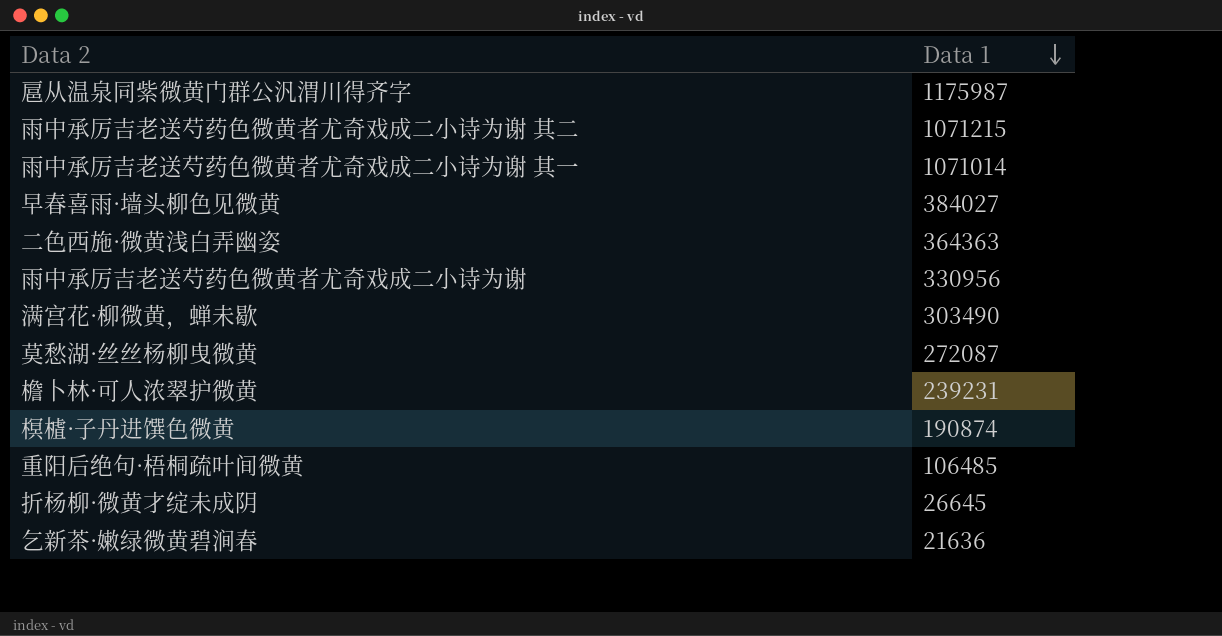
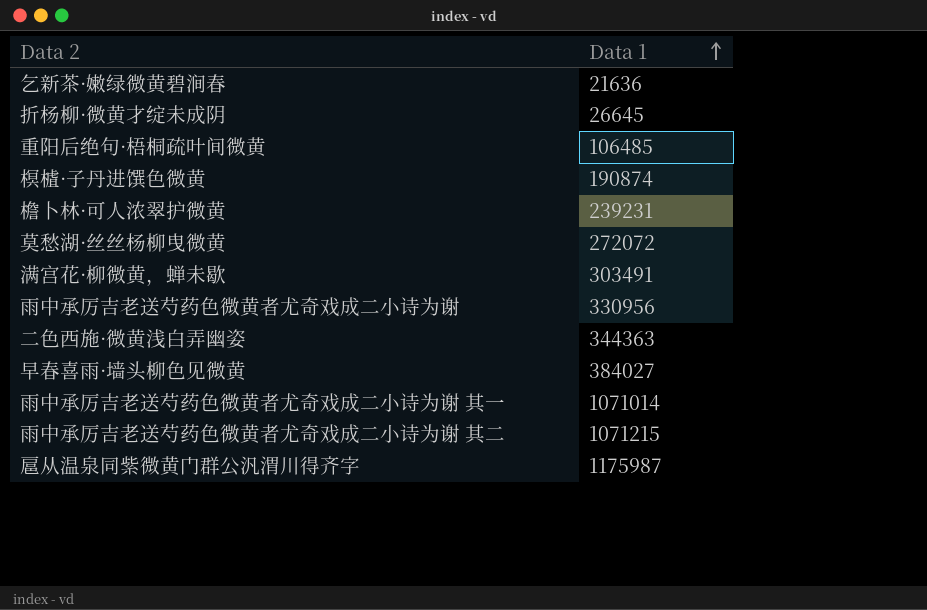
row order: Data 1 descending -> Data 1 ascending
莫愁湖·丝丝杨柳曳微黄 | Data 1: 272087 -> 272072
满宫花·柳微黄，蝉未歇 | Data 1: 303490 -> 303491
二色西施·微黄浅白弄幽姿 | Data 1: 364363 -> 344363

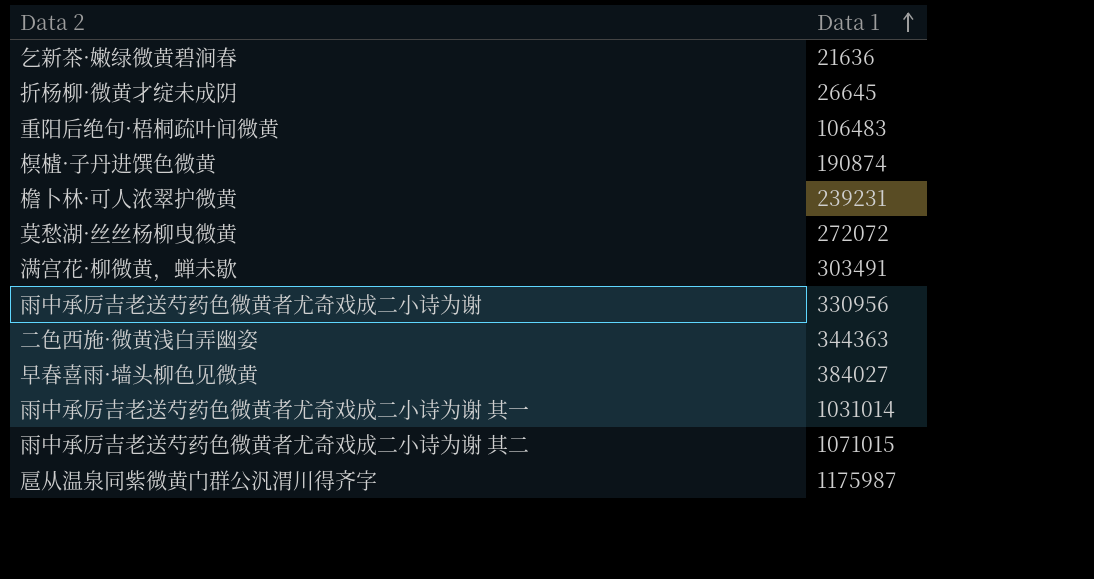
重阳后绝句·梧桐疏叶间微黄 | Data 1: 106485 -> 106483
雨中承厉吉老送芍药色微黄者尤奇戏成二小诗为谢 其一 | Data 1: 1071014 -> 1031014
雨中承厉吉老送芍药色微黄者尤奇戏成二小诗为谢 其二 | Data 1: 1071215 -> 1071015

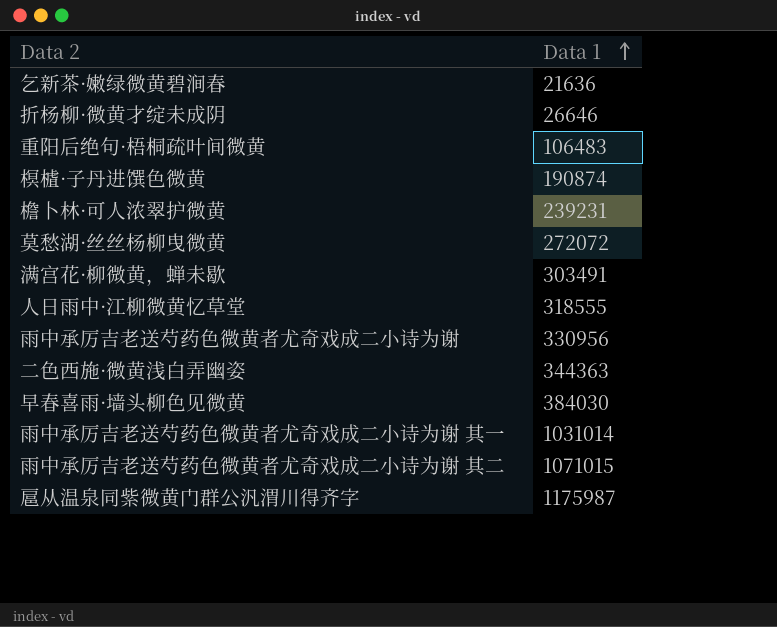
折杨柳·微黄才绽未成阴 | Data 1: 26645 -> 26646
row 人日雨中·江柳微黄忆草堂: none -> 318555
早春喜雨·墙头柳色见微黄 | Data 1: 384027 -> 384030

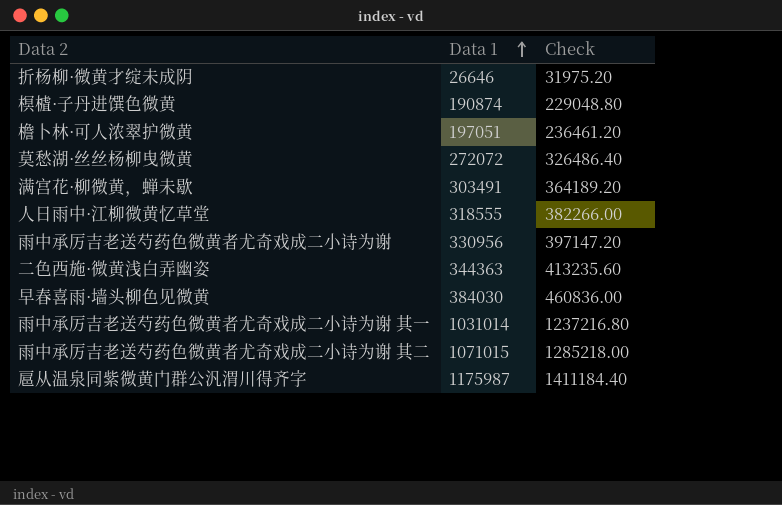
column Check | formula: none -> [Data 1] * 1.2
row 乞新茶·嫩绿微黄碧涧春: 21636 -> none
row 重阳后绝句·梧桐疏叶间微黄: 106483 -> none
檐卜林·可人浓翠护微黄 | Data 1: 239231 -> 197051

